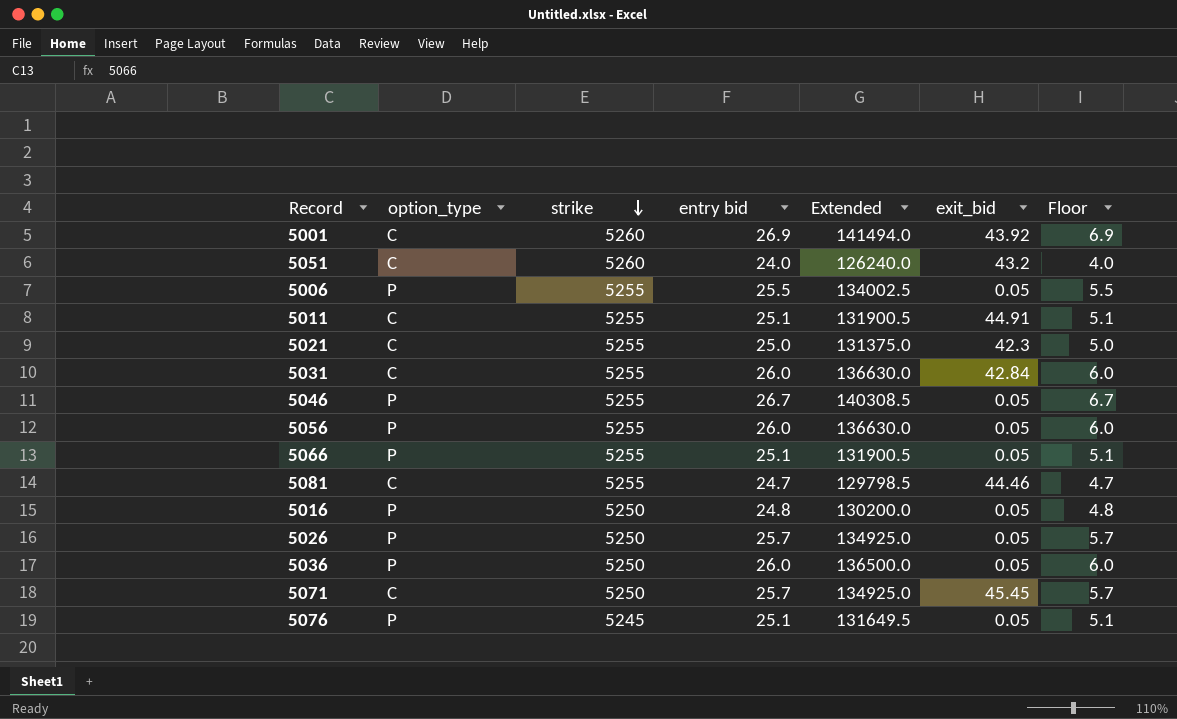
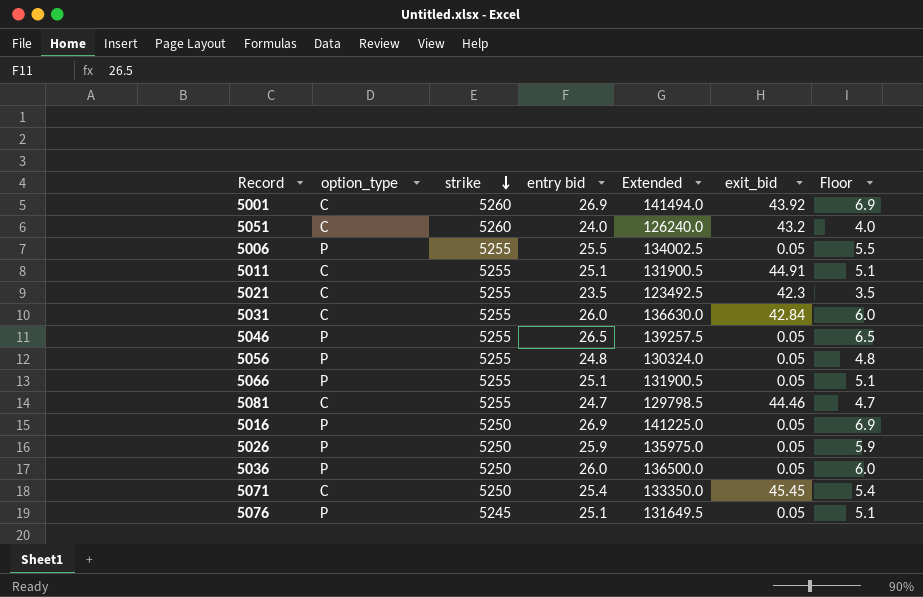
5021 | entry bid: 25.0 -> 23.5
5021 | Extended: 131375.0 -> 123492.5
5021 | Floor: 5.0 -> 3.5
5046 | entry bid: 26.7 -> 26.5
5046 | Extended: 140308.5 -> 139257.5
5046 | Floor: 6.7 -> 6.5
5056 | entry bid: 26.0 -> 24.8
5056 | Extended: 136630.0 -> 130324.0
5056 | Floor: 6.0 -> 4.8
5016 | entry bid: 24.8 -> 26.9
5016 | Extended: 130200.0 -> 141225.0
5016 | Floor: 4.8 -> 6.9
5026 | entry bid: 25.7 -> 25.9
5026 | Extended: 134925.0 -> 135975.0
5026 | Floor: 5.7 -> 5.9
5071 | entry bid: 25.7 -> 25.4
5071 | Extended: 134925.0 -> 133350.0
5071 | Floor: 5.7 -> 5.4

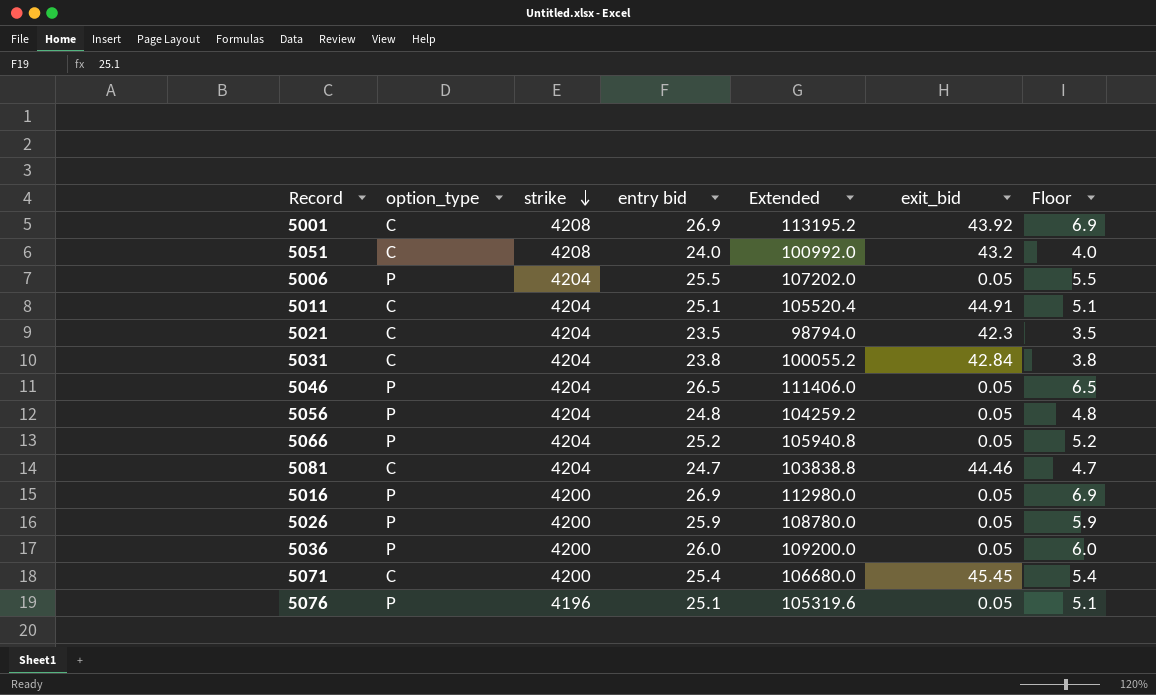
5001 | strike: 5260 -> 4208
5001 | Extended: 141494.0 -> 113195.2
5051 | strike: 5260 -> 4208
5051 | Extended: 126240.0 -> 100992.0
5006 | strike: 5255 -> 4204
5006 | Extended: 134002.5 -> 107202.0
5011 | strike: 5255 -> 4204
5011 | Extended: 131900.5 -> 105520.4
5021 | strike: 5255 -> 4204
5021 | Extended: 123492.5 -> 98794.0
5031 | strike: 5255 -> 4204
5031 | entry bid: 26.0 -> 23.8
5031 | Extended: 136630.0 -> 100055.2
5031 | Floor: 6.0 -> 3.8
5046 | strike: 5255 -> 4204
5046 | Extended: 139257.5 -> 111406.0
5056 | strike: 5255 -> 4204
5056 | Extended: 130324.0 -> 104259.2
5066 | strike: 5255 -> 4204
5066 | entry bid: 25.1 -> 25.2
5066 | Extended: 131900.5 -> 105940.8
5066 | Floor: 5.1 -> 5.2
5081 | strike: 5255 -> 4204
5081 | Extended: 129798.5 -> 103838.8
5016 | strike: 5250 -> 4200
5016 | Extended: 141225.0 -> 112980.0
5026 | strike: 5250 -> 4200
5026 | Extended: 135975.0 -> 108780.0
5036 | strike: 5250 -> 4200
5036 | Extended: 136500.0 -> 109200.0
5071 | strike: 5250 -> 4200
5071 | Extended: 133350.0 -> 106680.0
5076 | strike: 5245 -> 4196
5076 | Extended: 131649.5 -> 105319.6

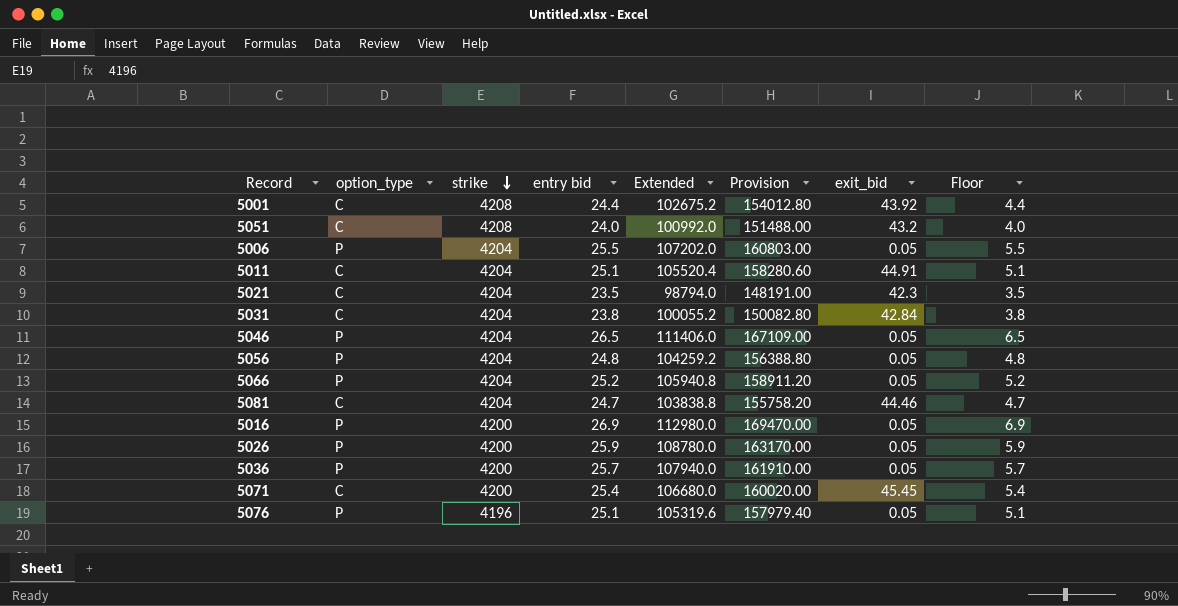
column Provision | formula: none -> [Extended] * 1.5
5001 | entry bid: 26.9 -> 24.4
5001 | Extended: 113195.2 -> 102675.2
5001 | Floor: 6.9 -> 4.4
5036 | entry bid: 26.0 -> 25.7
5036 | Extended: 109200.0 -> 107940.0
5036 | Floor: 6.0 -> 5.7

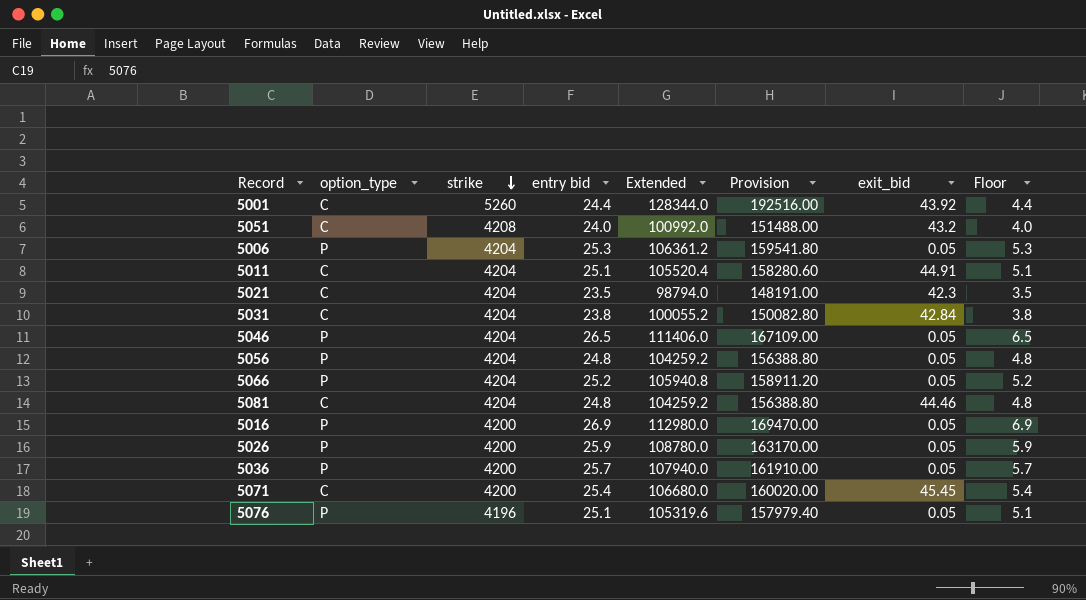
5001 | strike: 4208 -> 5260
5001 | Extended: 102675.2 -> 128344.0
5001 | Provision: 154012.80 -> 192516.00
5006 | entry bid: 25.5 -> 25.3
5006 | Extended: 107202.0 -> 106361.2
5006 | Provision: 160803.00 -> 159541.80
5006 | Floor: 5.5 -> 5.3
5081 | entry bid: 24.7 -> 24.8
5081 | Extended: 103838.8 -> 104259.2
5081 | Provision: 155758.20 -> 156388.80
5081 | Floor: 4.7 -> 4.8

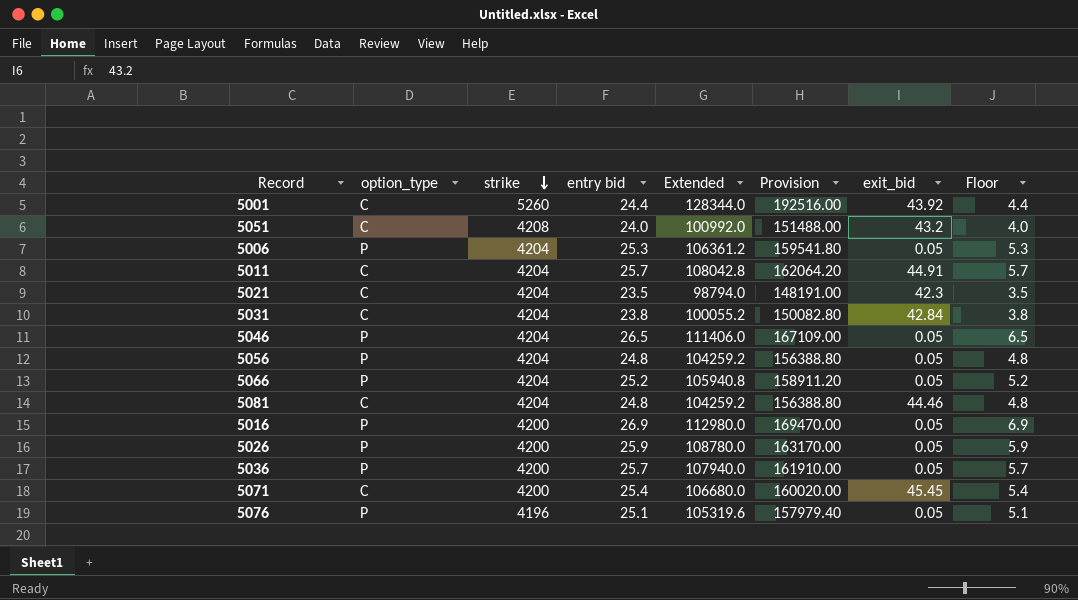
5011 | entry bid: 25.1 -> 25.7
5011 | Extended: 105520.4 -> 108042.8
5011 | Provision: 158280.60 -> 162064.20
5011 | Floor: 5.1 -> 5.7

